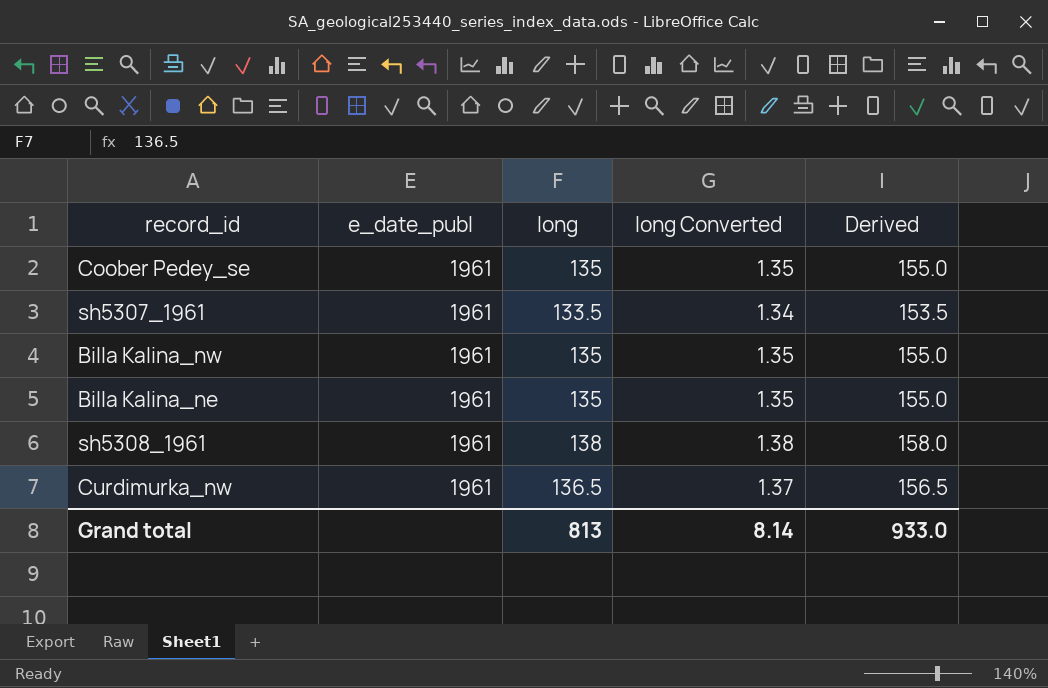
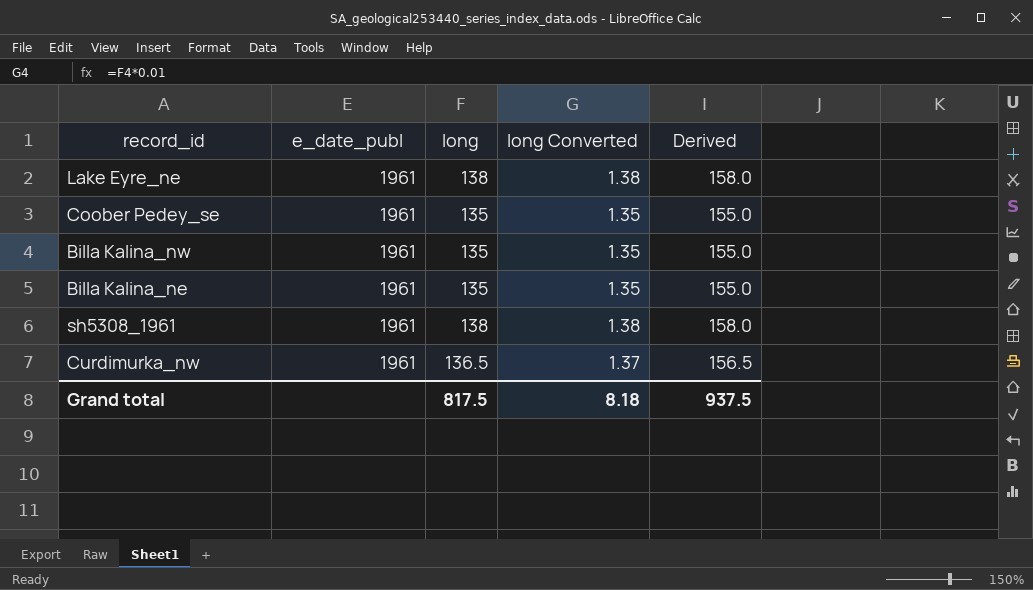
row sh5307_1961: 1961 | 133.5 | 1.34 | 153.5 -> none
row Lake Eyre_ne: none -> 1961 | 138 | 1.38 | 158.0
Grand total | long: 813 -> 817.5
Grand total | long Converted: 8.14 -> 8.18
Grand total | Derived: 933.0 -> 937.5

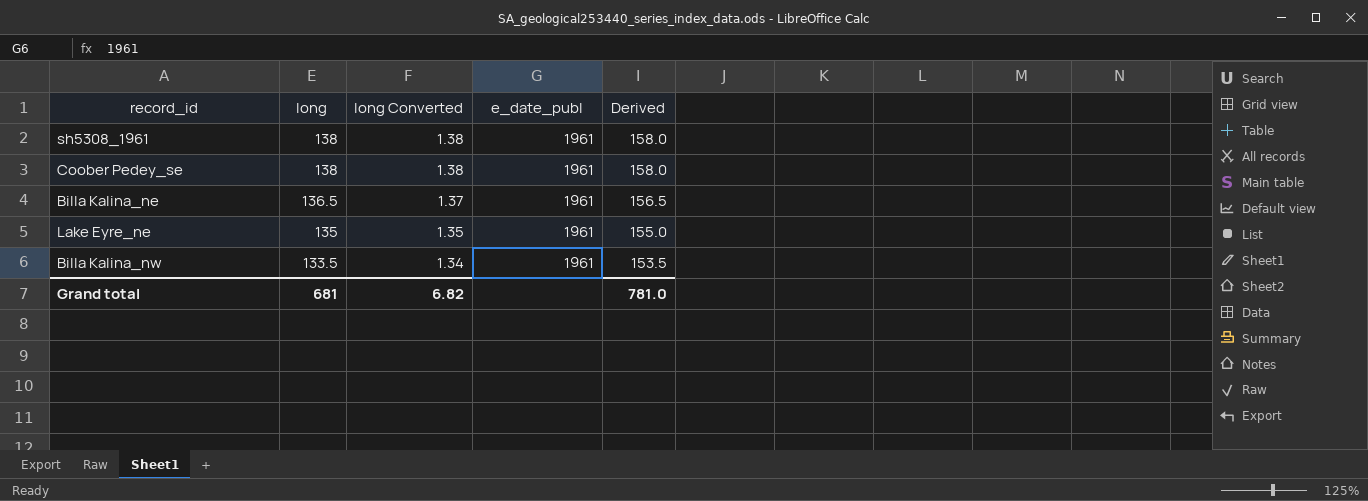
row order: none -> long descending
column e_date_publ | position: 2 -> 4
row Curdimurka_nw: 1961 | 136.5 | 1.37 | 156.5 -> none
Coober Pedey_se | long: 135 -> 138
Coober Pedey_se | long Converted: 1.35 -> 1.38
Coober Pedey_se | Derived: 155.0 -> 158.0
Billa Kalina_ne | long: 135 -> 136.5
Billa Kalina_ne | long Converted: 1.35 -> 1.37
Billa Kalina_ne | Derived: 155.0 -> 156.5
Lake Eyre_ne | long: 138 -> 135
Lake Eyre_ne | long Converted: 1.38 -> 1.35
Lake Eyre_ne | Derived: 158.0 -> 155.0
Billa Kalina_nw | long: 135 -> 133.5
Billa Kalina_nw | long Converted: 1.35 -> 1.34
Billa Kalina_nw | Derived: 155.0 -> 153.5
Grand total | long: 817.5 -> 681
Grand total | long Converted: 8.18 -> 6.82
Grand total | Derived: 937.5 -> 781.0

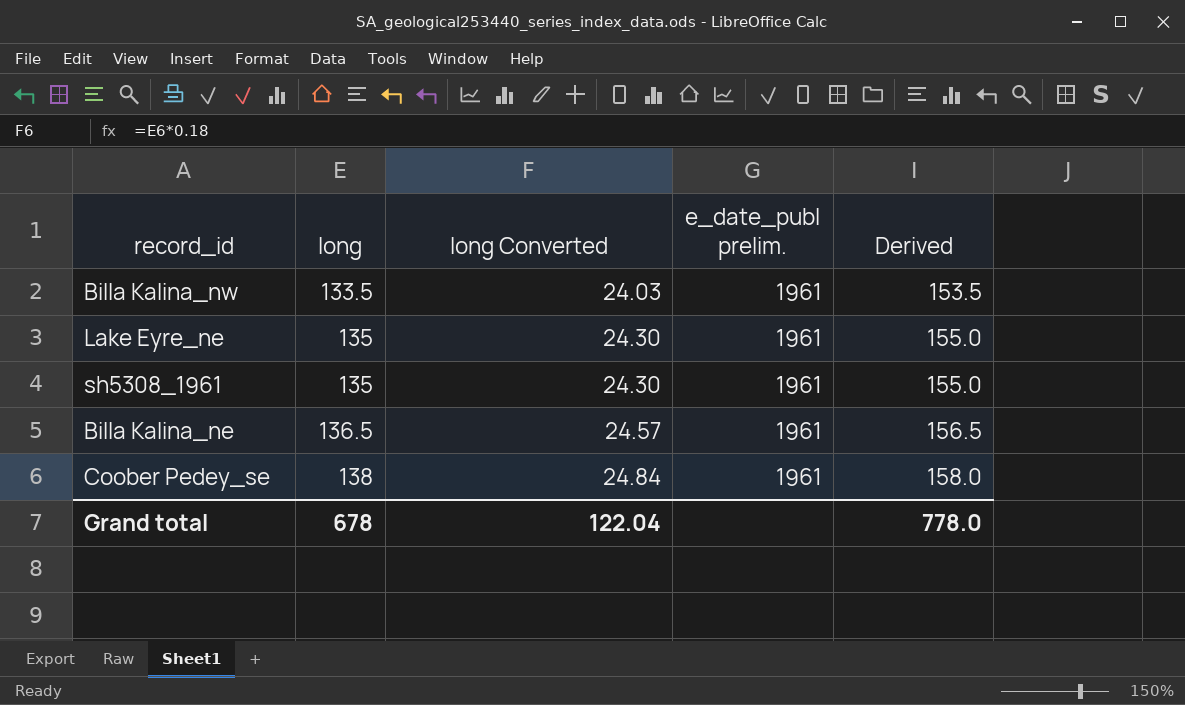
row order: long descending -> long ascending
column long Converted | formula: [long] * 0.01 -> [long] * 0.18
column name: e_date_publ -> e_date_publ prelim.
sh5308_1961 | long: 138 -> 135
sh5308_1961 | Derived: 158.0 -> 155.0
Grand total | long: 681 -> 678
Grand total | long Converted: 6.82 -> 122.04
Grand total | Derived: 781.0 -> 778.0

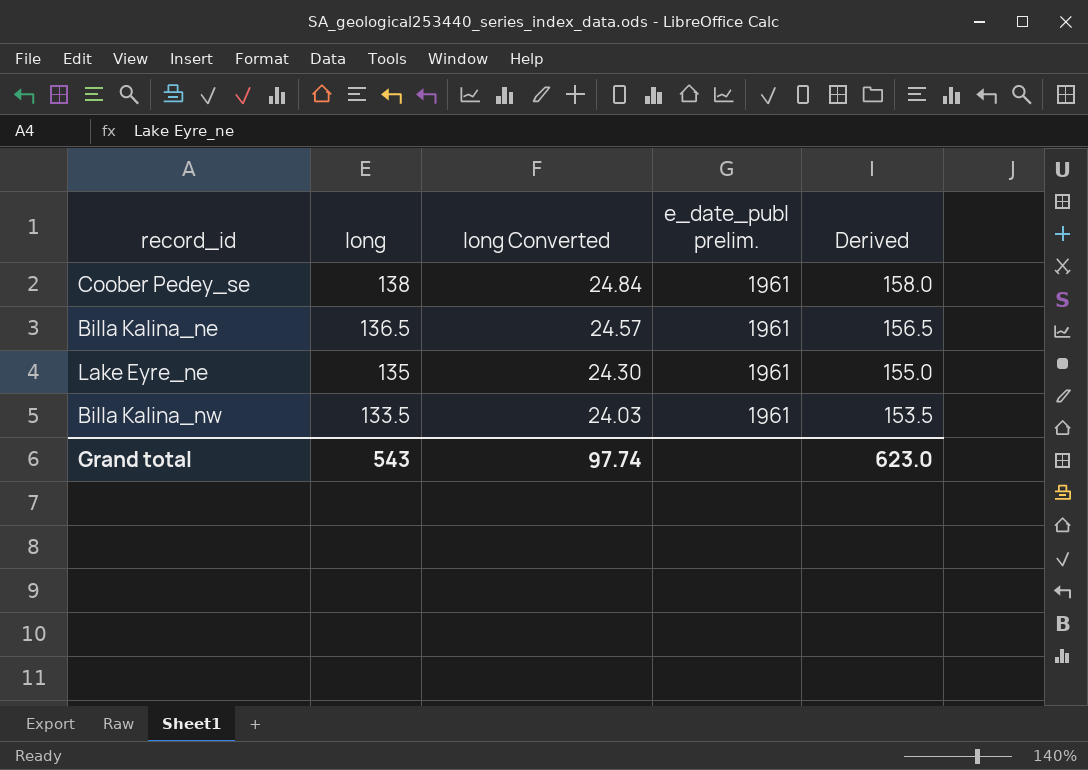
row order: long ascending -> long descending
row sh5308_1961: 135 | 24.30 | 1961 | 155.0 -> none
Grand total | long: 678 -> 543
Grand total | long Converted: 122.04 -> 97.74
Grand total | Derived: 778.0 -> 623.0

